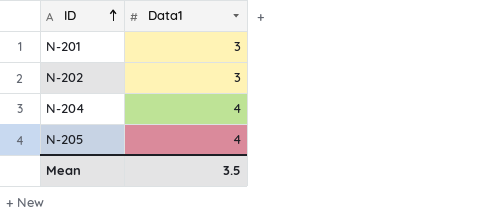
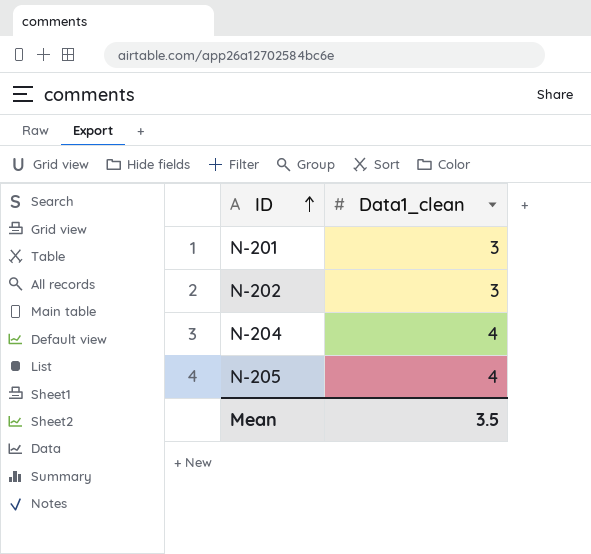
column name: Data1 -> Data1_clean

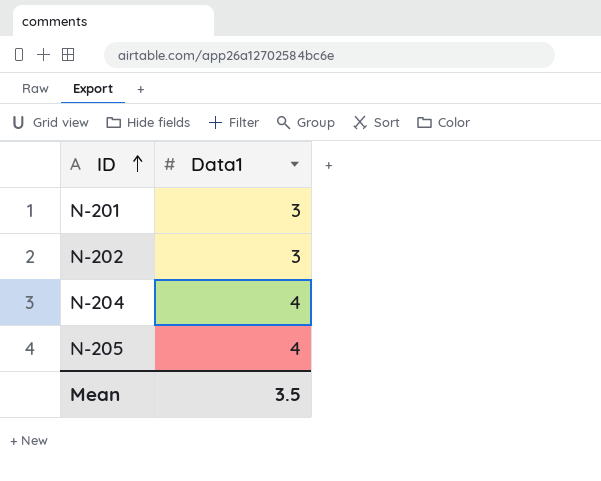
column name: Data1_clean -> Data1

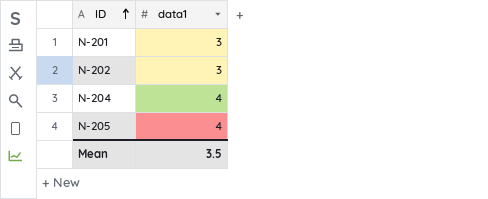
column name: Data1 -> data1

